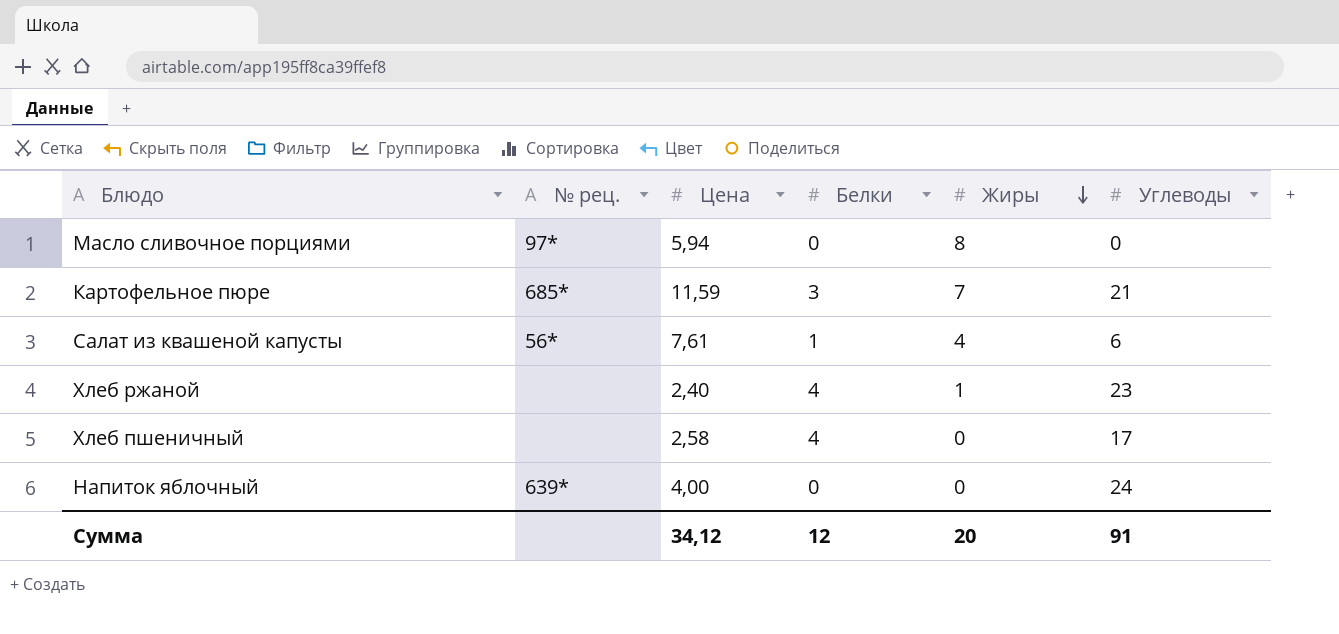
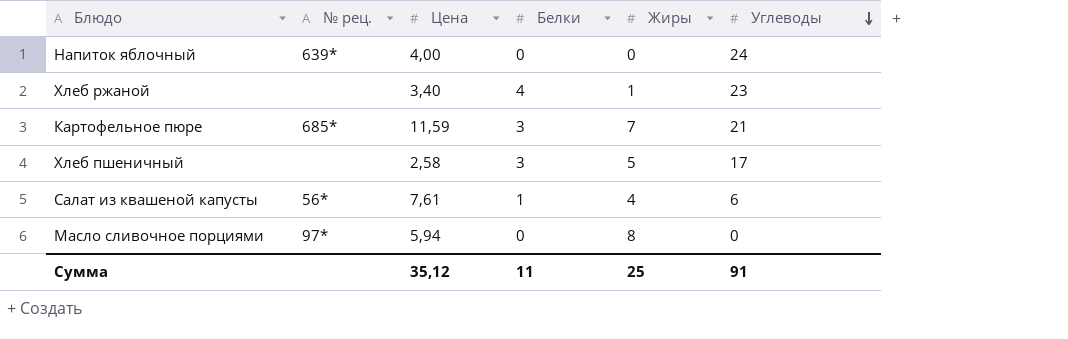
row order: Жиры descending -> Углеводы descending
Хлеб ржаной | Цена: 2,40 -> 3,40
Хлеб пшеничный | Белки: 4 -> 3
Хлеб пшеничный | Жиры: 0 -> 5
Сумма | Цена: 34,12 -> 35,12
Сумма | Белки: 12 -> 11
Сумма | Жиры: 20 -> 25

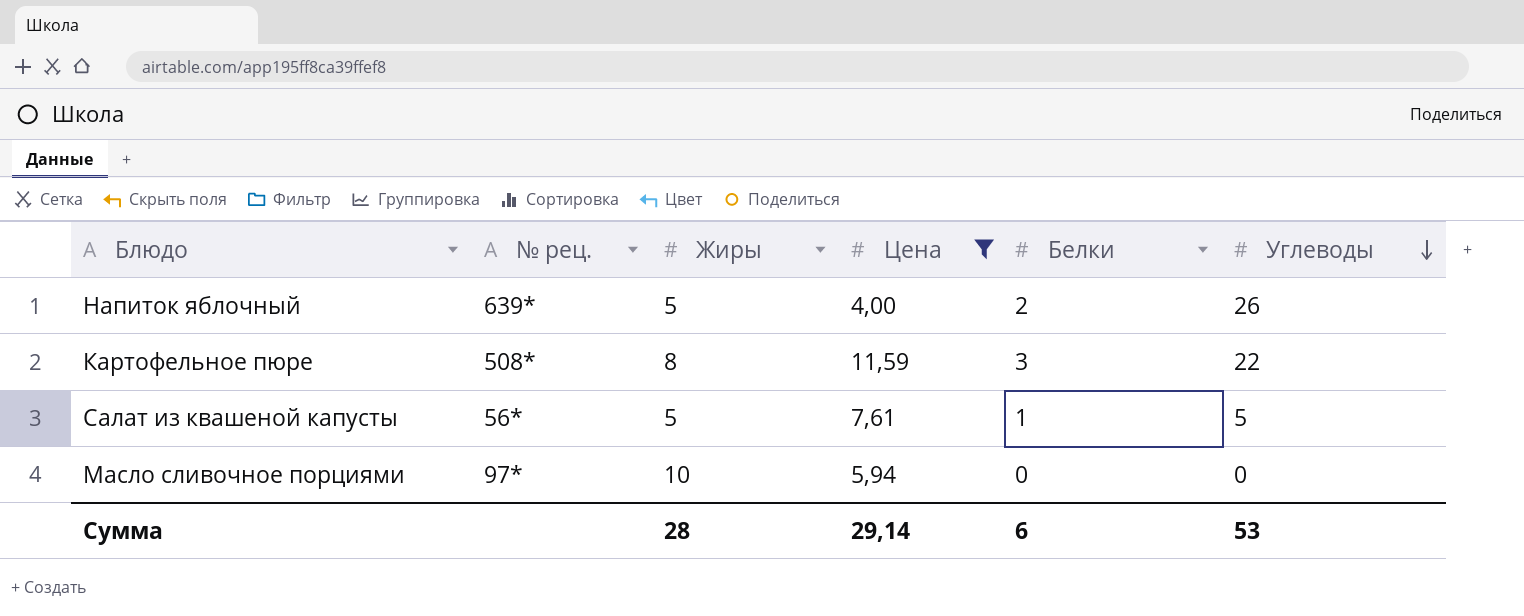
filter: none -> Цена >= 4,00
column Жиры | position: 5 -> 3
Напиток яблочный | Жиры: 0 -> 5
Напиток яблочный | Белки: 0 -> 2
Напиток яблочный | Углеводы: 24 -> 26
Картофельное пюре | № рец.: 685* -> 508*
Картофельное пюре | Жиры: 7 -> 8
Картофельное пюре | Углеводы: 21 -> 22
Салат из квашеной капусты | Жиры: 4 -> 5
Салат из квашеной капусты | Углеводы: 6 -> 5
Масло сливочное порциями | Жиры: 8 -> 10
Сумма | Жиры: 25 -> 28
Сумма | Цена: 35,12 -> 29,14
Сумма | Белки: 11 -> 6
Сумма | Углеводы: 91 -> 53

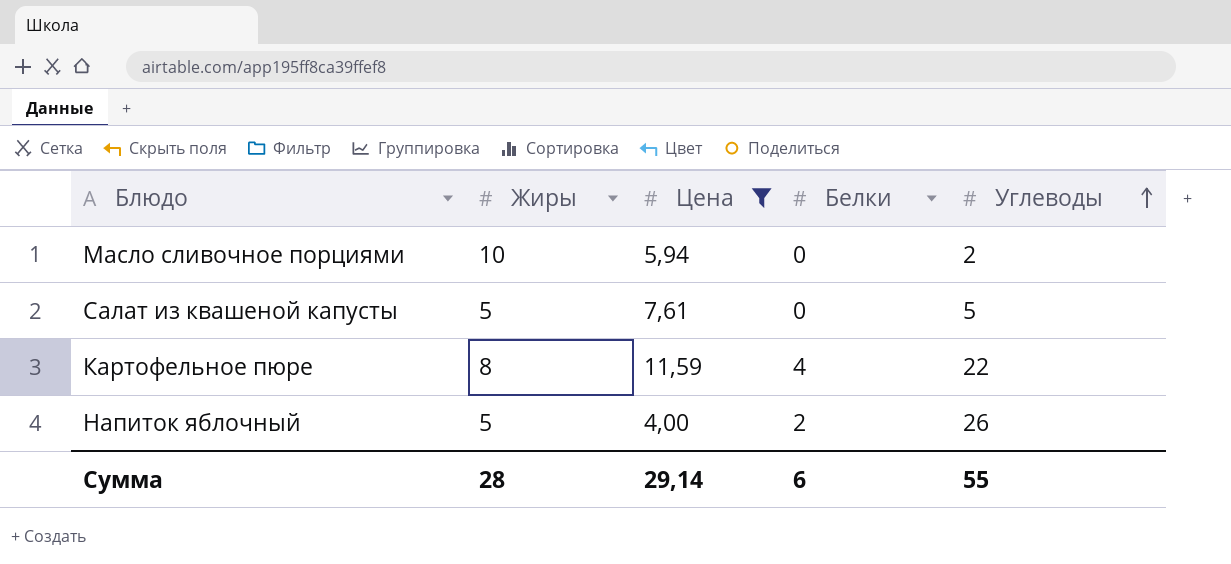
row order: Углеводы descending -> Углеводы ascending
column № рец. | position: 2 -> none
Масло сливочное порциями | Углеводы: 0 -> 2
Салат из квашеной капусты | Белки: 1 -> 0
Картофельное пюре | Белки: 3 -> 4
Сумма | Углеводы: 53 -> 55

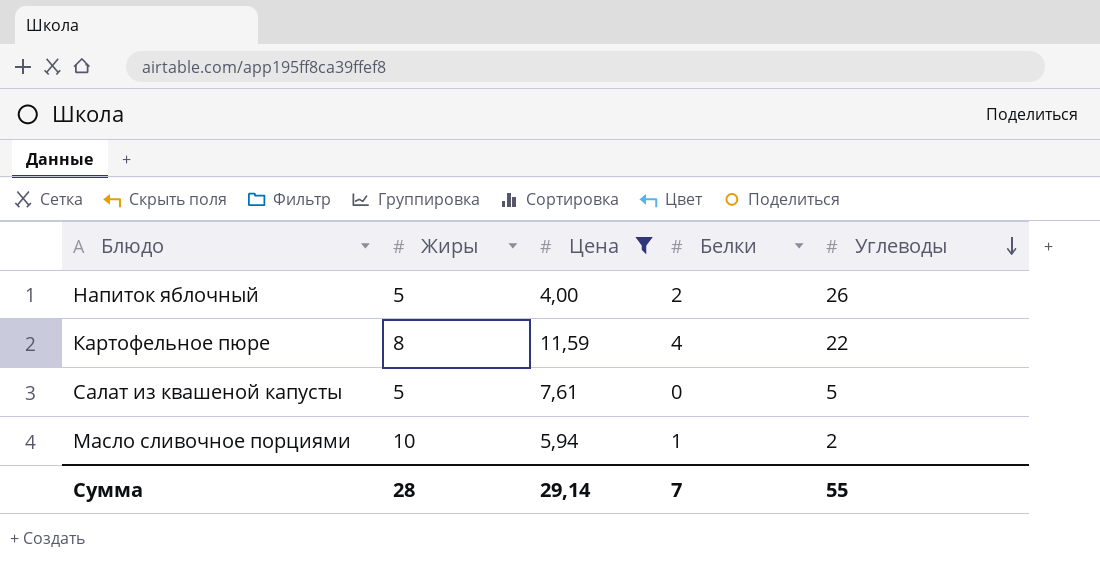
row order: Углеводы ascending -> Углеводы descending
Масло сливочное порциями | Белки: 0 -> 1
Сумма | Белки: 6 -> 7

